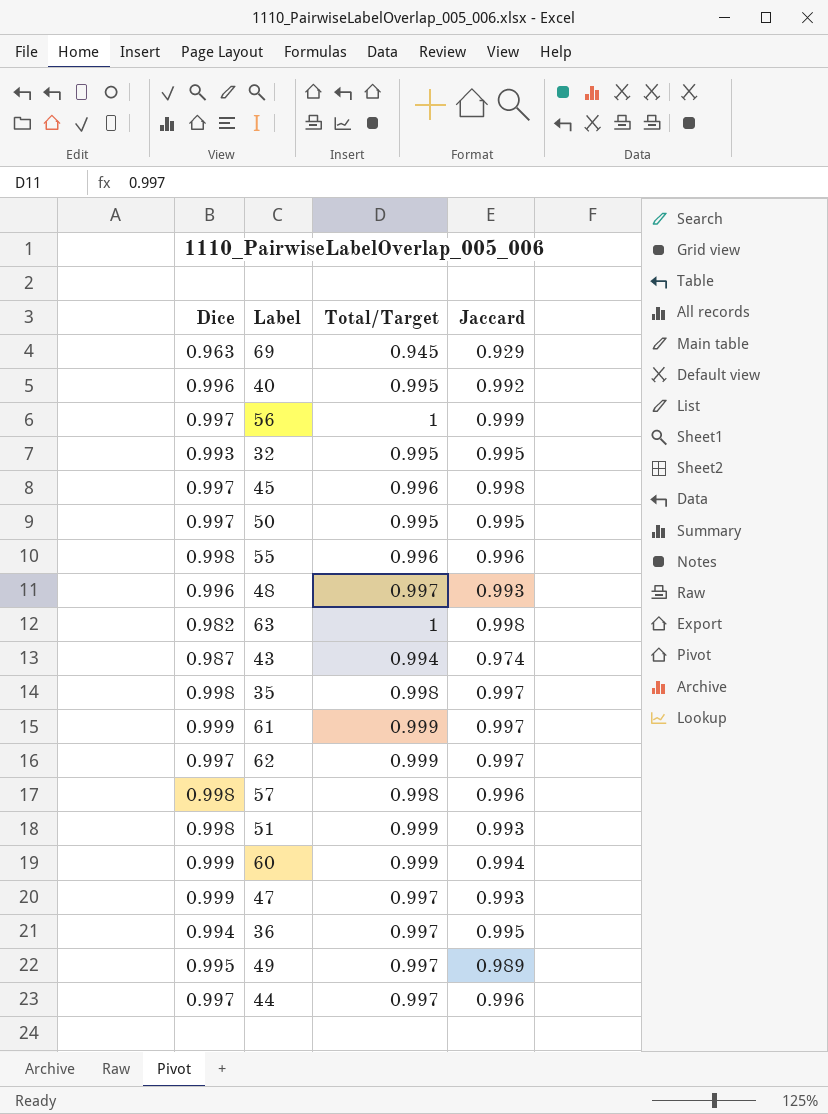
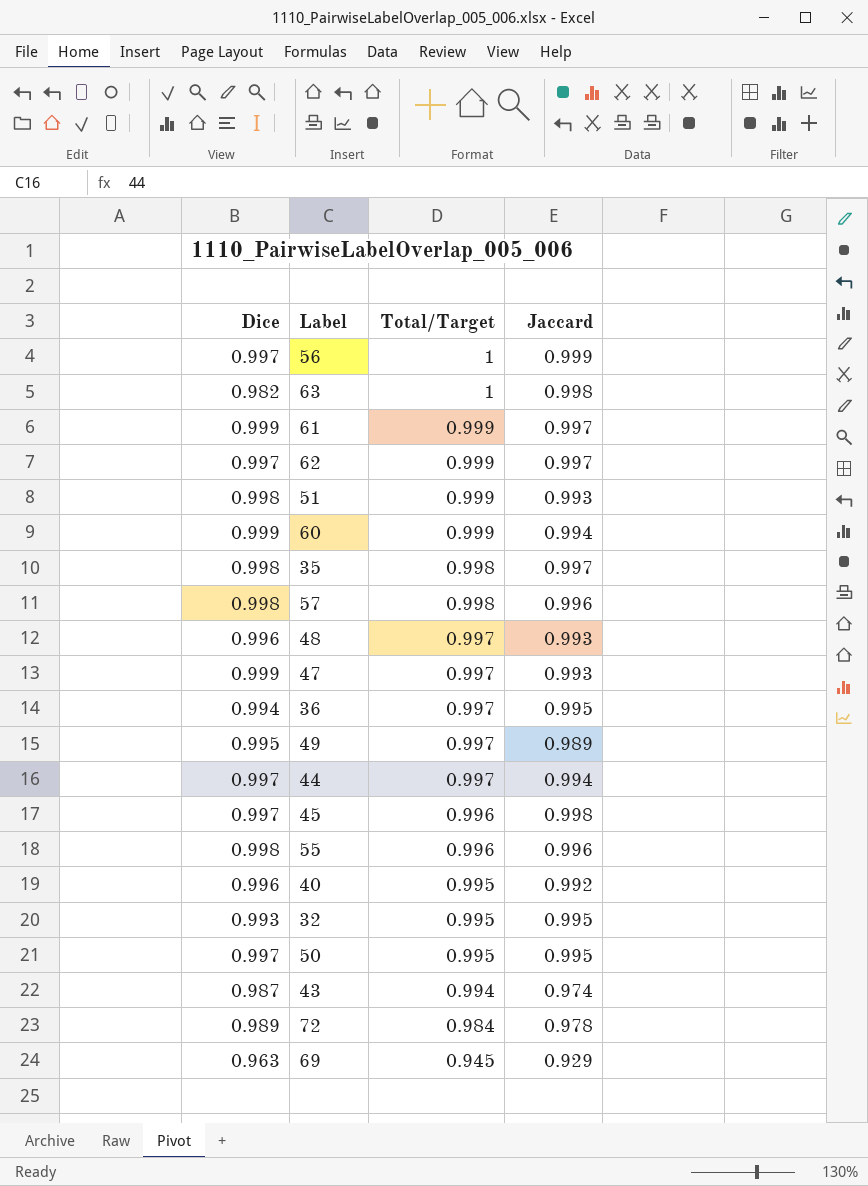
row order: none -> Total/Target descending
44 | Jaccard: 0.996 -> 0.994
row 72: none -> 0.989 | 0.984 | 0.978

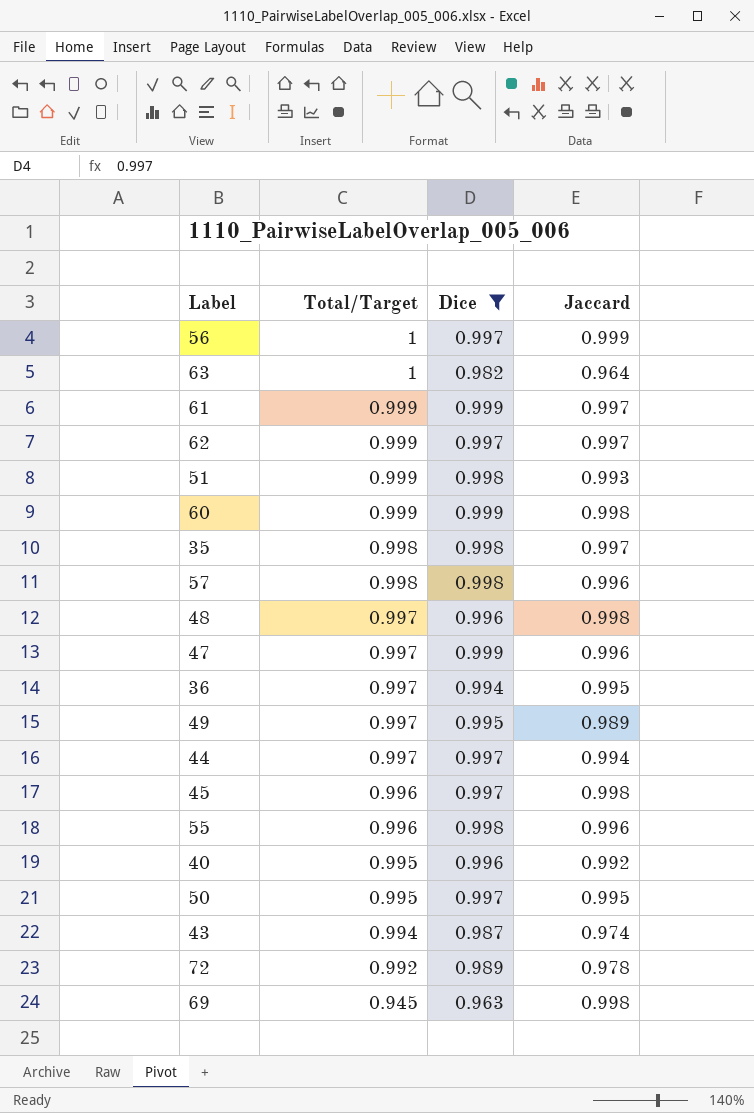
filter: none -> Dice != 0.993
column Dice | position: 1 -> 3
63 | Jaccard: 0.998 -> 0.964
60 | Jaccard: 0.994 -> 0.998
48 | Jaccard: 0.993 -> 0.998
47 | Jaccard: 0.993 -> 0.996
72 | Total/Target: 0.984 -> 0.992
69 | Jaccard: 0.929 -> 0.998

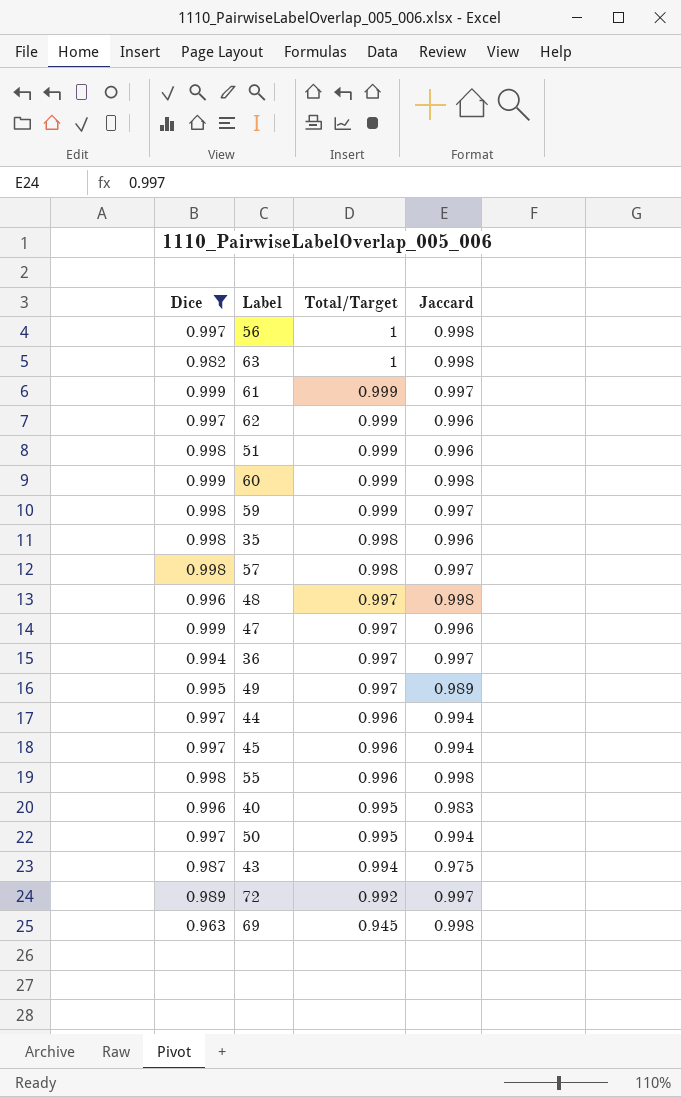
column Dice | position: 3 -> 1
56 | Jaccard: 0.999 -> 0.998
63 | Jaccard: 0.964 -> 0.998
62 | Jaccard: 0.997 -> 0.996
51 | Jaccard: 0.993 -> 0.996
row 59: none -> 0.998 | 0.999 | 0.997
35 | Jaccard: 0.997 -> 0.996
57 | Jaccard: 0.996 -> 0.997
36 | Jaccard: 0.995 -> 0.997
44 | Total/Target: 0.997 -> 0.996
45 | Jaccard: 0.998 -> 0.994
55 | Jaccard: 0.996 -> 0.998
40 | Jaccard: 0.992 -> 0.983
50 | Jaccard: 0.995 -> 0.994
43 | Jaccard: 0.974 -> 0.975
72 | Jaccard: 0.978 -> 0.997

